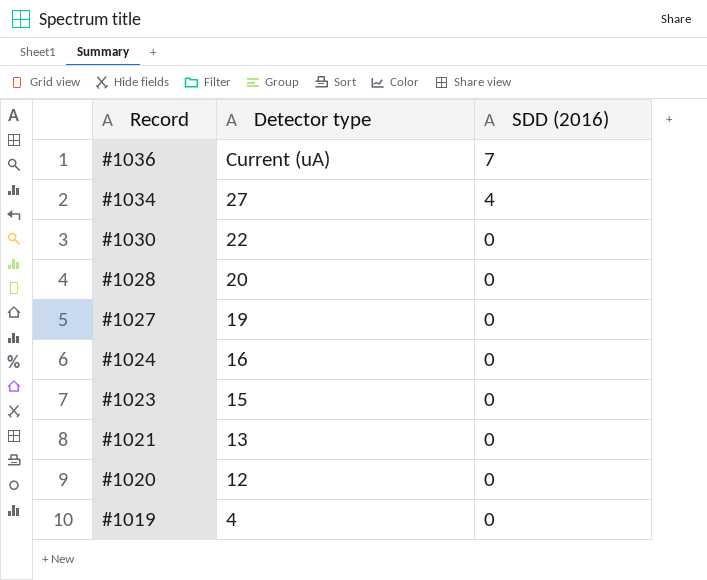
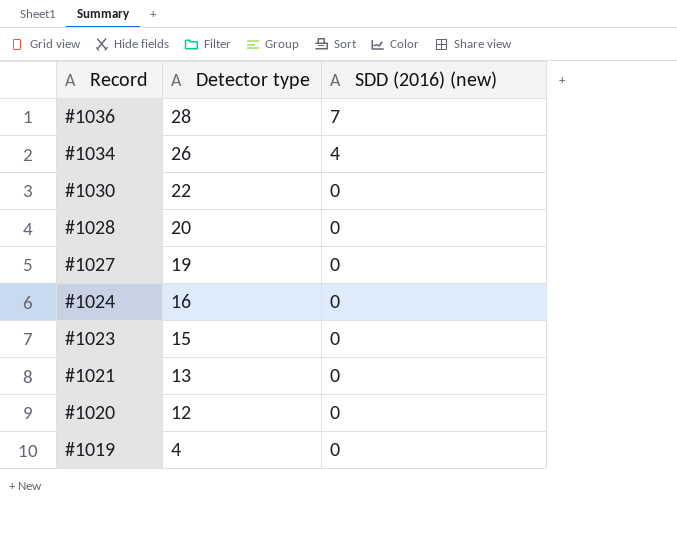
column name: SDD (2016) -> SDD (2016) (new)
#1036 | Detector type: Current (uA) -> 28
#1034 | Detector type: 27 -> 26

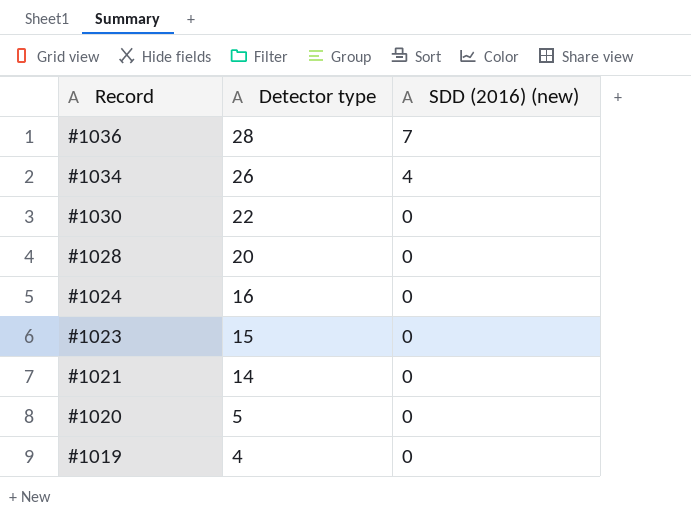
row #1027: 19 | 0 -> none
#1021 | Detector type: 13 -> 14
#1020 | Detector type: 12 -> 5

